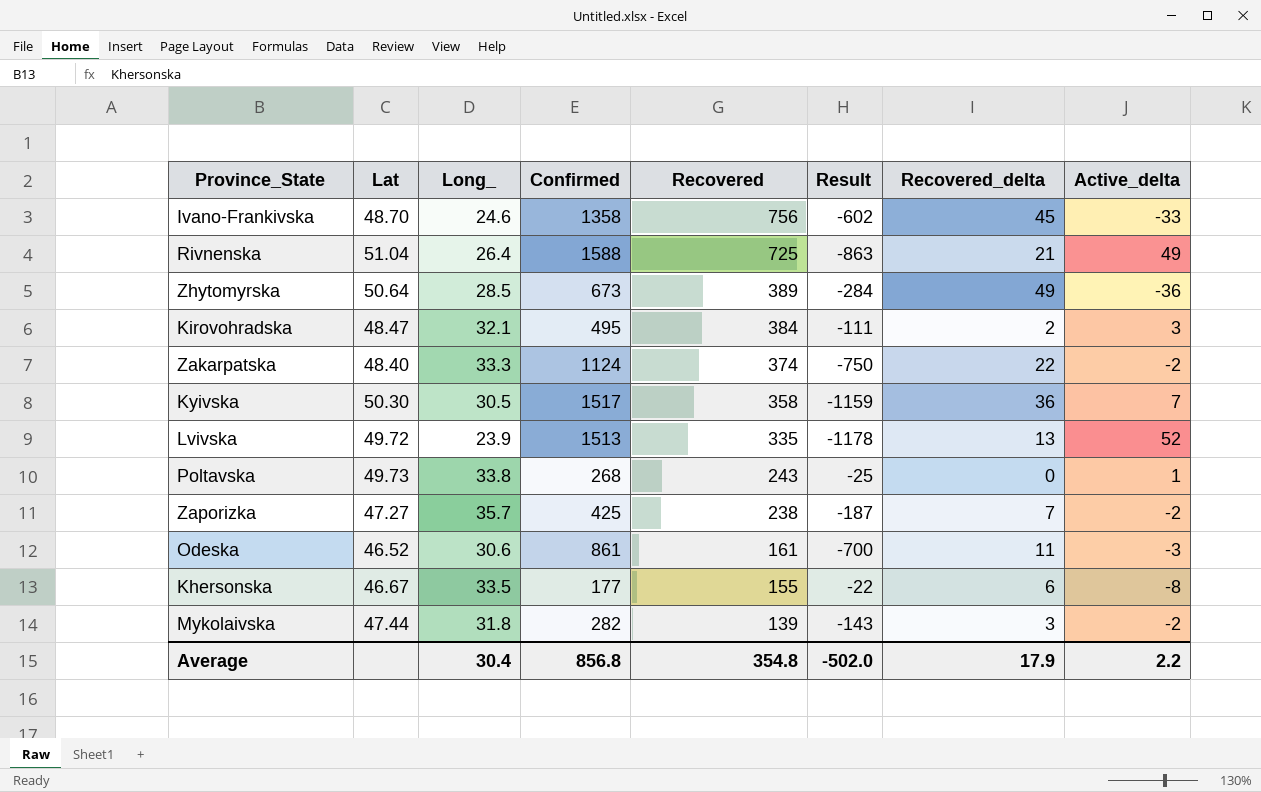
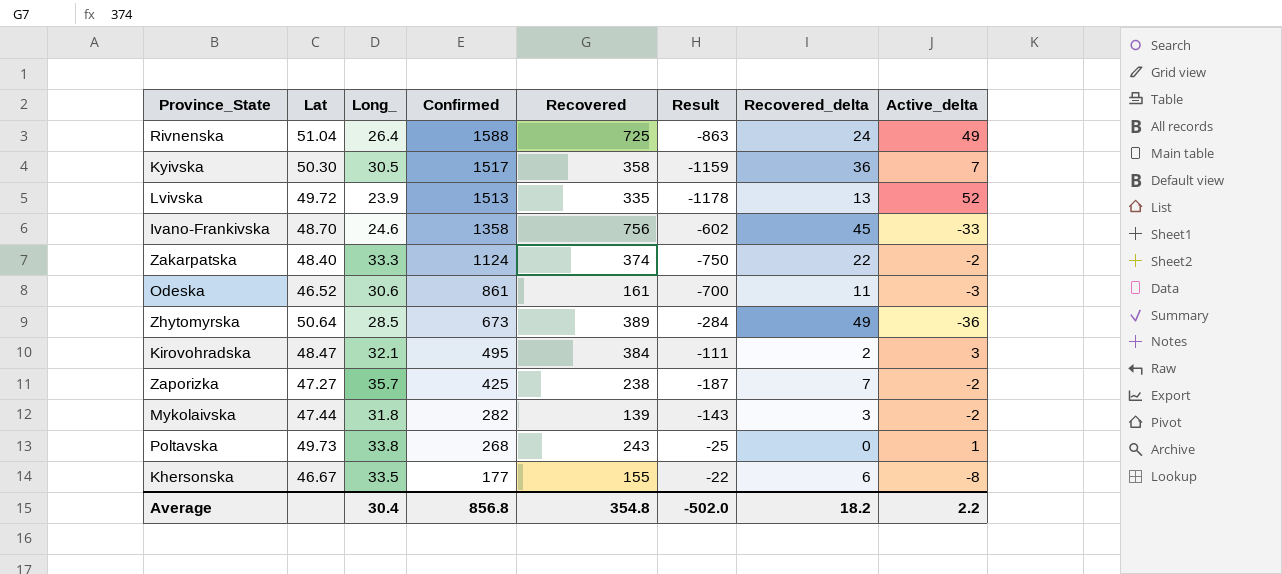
row order: Recovered descending -> Confirmed descending
Rivnenska | Recovered_delta: 21 -> 24
Average | Recovered_delta: 17.9 -> 18.2

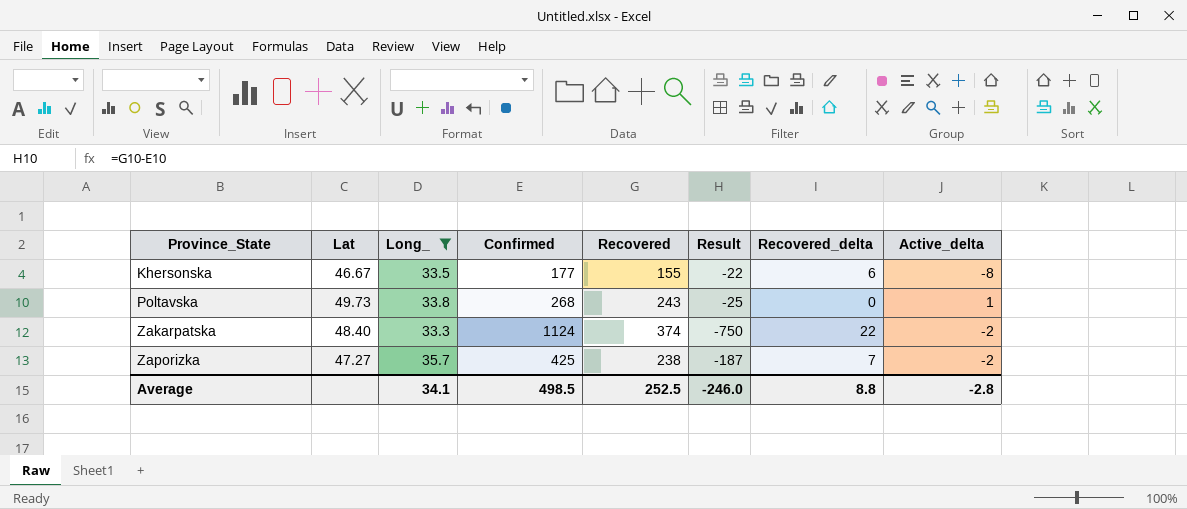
filter: none -> Long_ >= 33.3
row order: Confirmed descending -> Province_State ascending
Average | Long_: 30.4 -> 34.1
Average | Confirmed: 856.8 -> 498.5
Average | Recovered: 354.8 -> 252.5
Average | Result: -502.0 -> -246.0
Average | Recovered_delta: 18.2 -> 8.8
Average | Active_delta: 2.2 -> -2.8

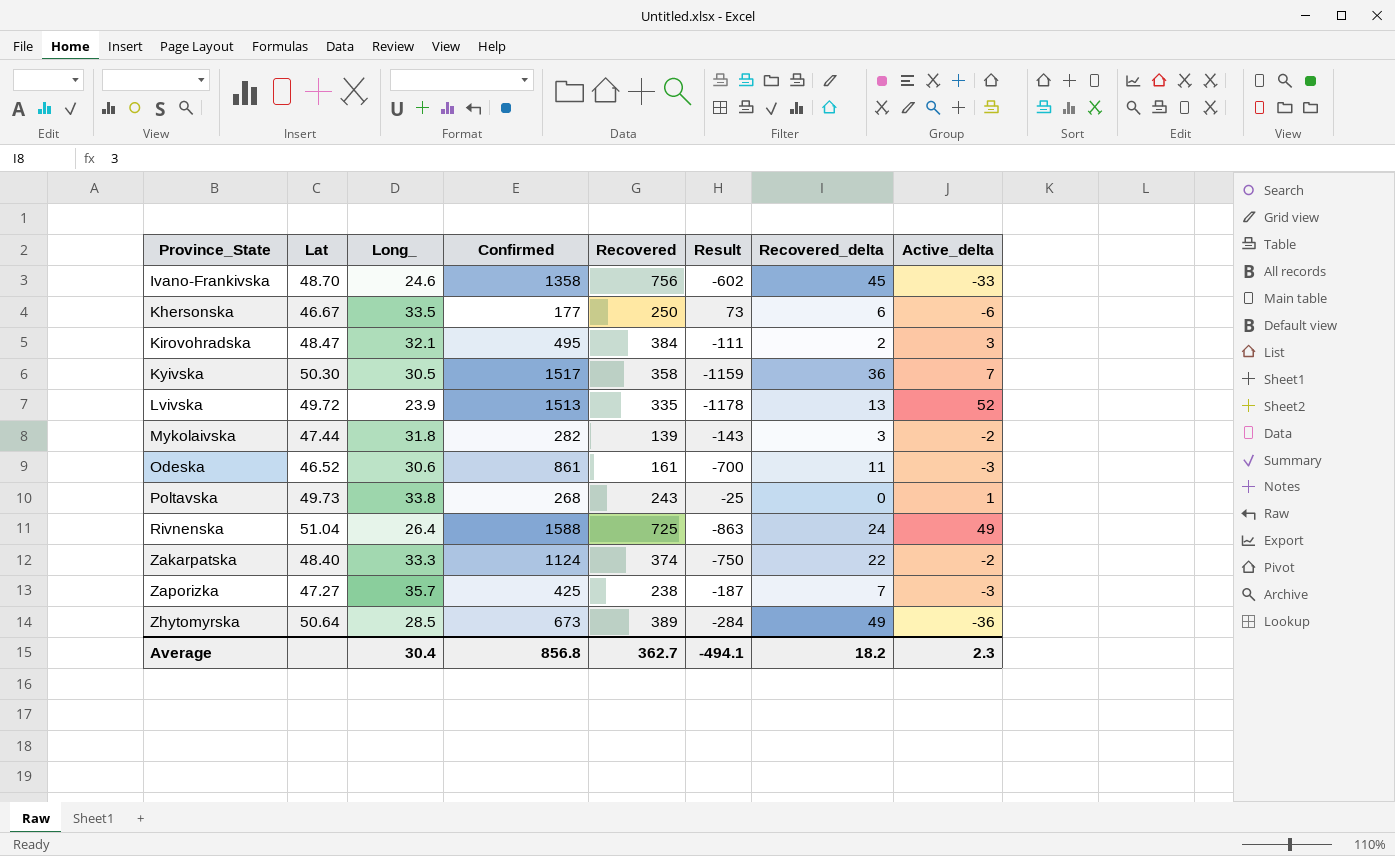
filter: Long_ >= 33.3 -> none
Khersonska | Recovered: 155 -> 250
Khersonska | Result: -22 -> 73
Khersonska | Active_delta: -8 -> -6
Zaporizka | Active_delta: -2 -> -3
Average | Long_: 34.1 -> 30.4
Average | Confirmed: 498.5 -> 856.8
Average | Recovered: 252.5 -> 362.7
Average | Result: -246.0 -> -494.1
Average | Recovered_delta: 8.8 -> 18.2
Average | Active_delta: -2.8 -> 2.3

